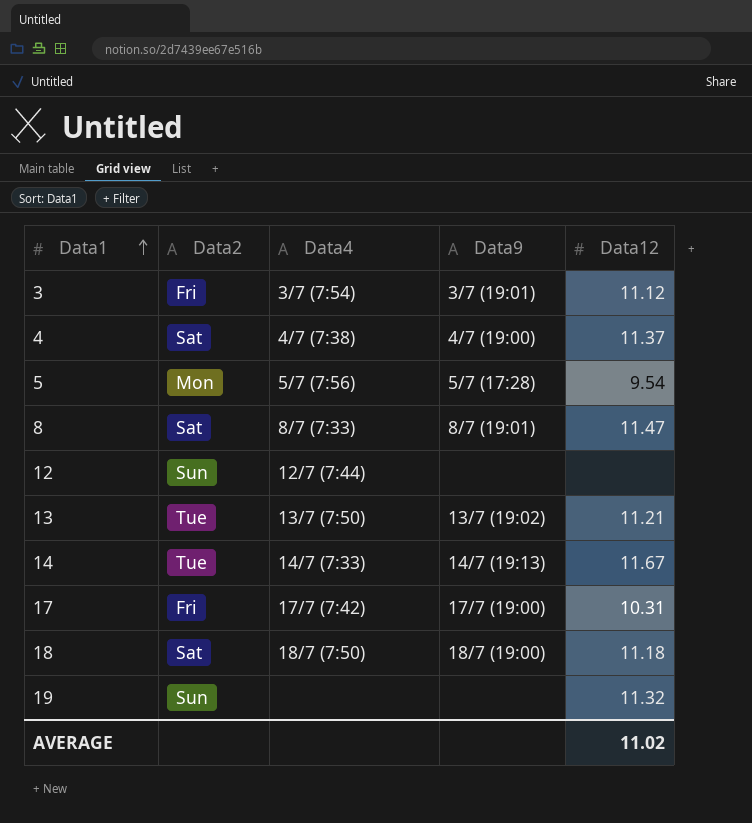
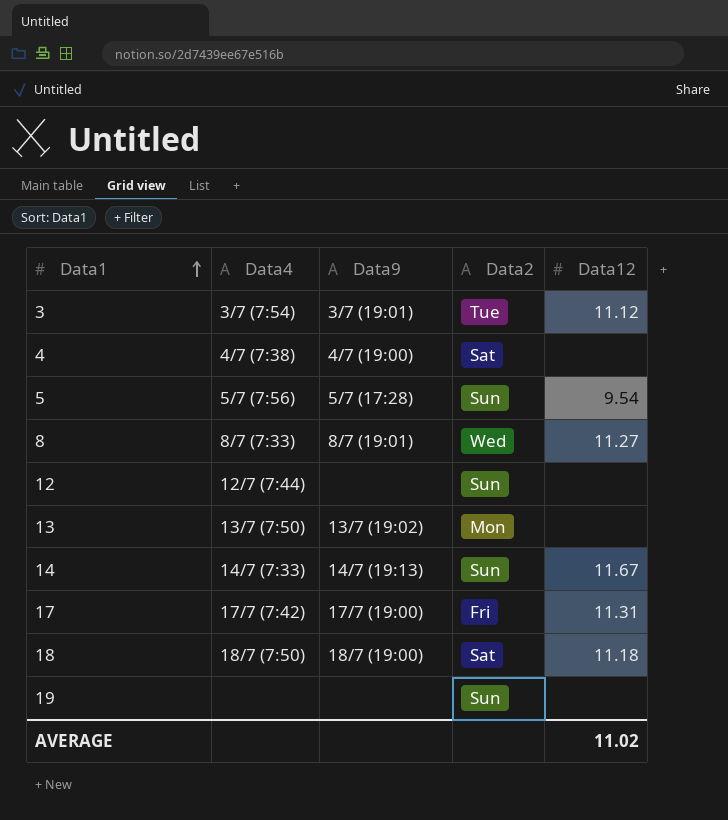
column Data2 | position: 2 -> 4
3 | Data2: Fri -> Tue
4 | Data12: 11.37 -> none
5 | Data2: Mon -> Sun
8 | Data2: Sat -> Wed
8 | Data12: 11.47 -> 11.27
13 | Data2: Tue -> Mon
13 | Data12: 11.21 -> none
14 | Data2: Tue -> Sun
17 | Data12: 10.31 -> 11.31
19 | Data12: 11.32 -> none

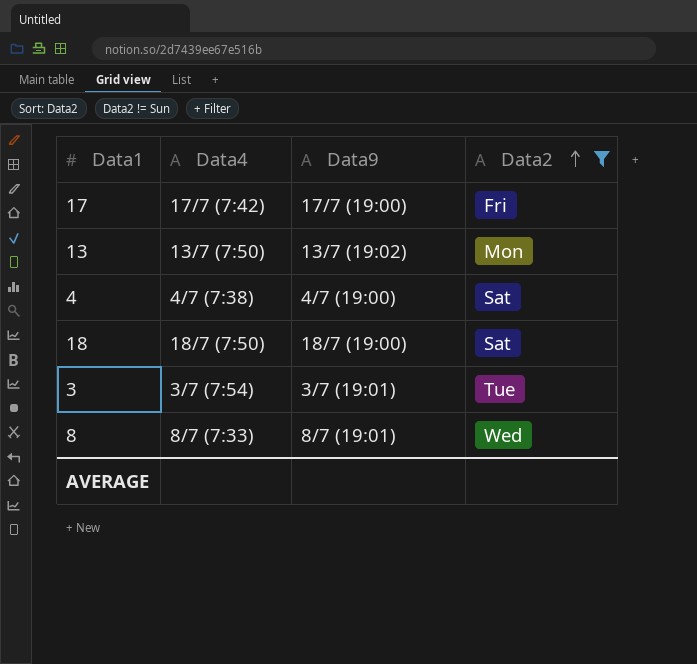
filter: none -> Data2 != Sun
row order: Data1 ascending -> Data2 ascending
column Data12 | position: 5 -> none

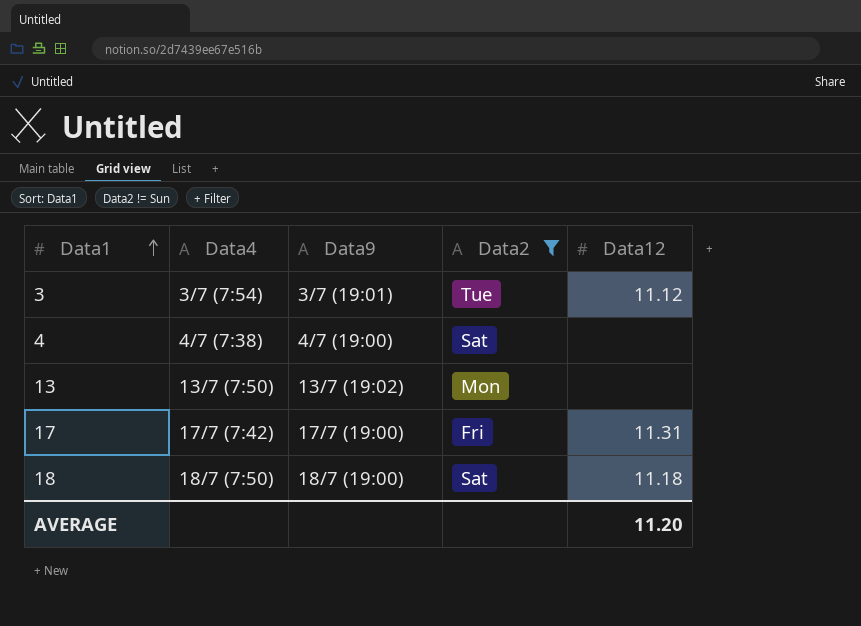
row order: Data2 ascending -> Data1 ascending
column Data12 | position: none -> 5
row 8: 8/7 (7:33) | 8/7 (19:01) | Wed -> none

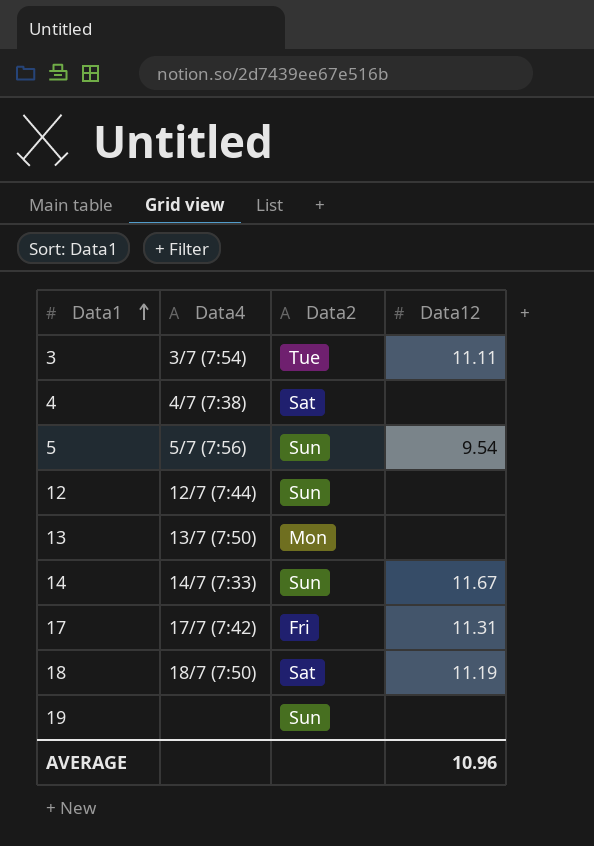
filter: Data2 != Sun -> none
column Data9 | position: 3 -> none
3 | Data12: 11.12 -> 11.11
18 | Data12: 11.18 -> 11.19
AVERAGE | Data12: 11.20 -> 10.96

